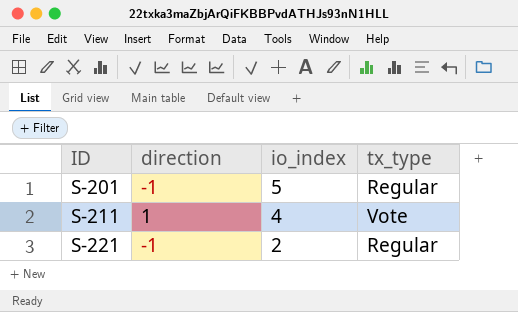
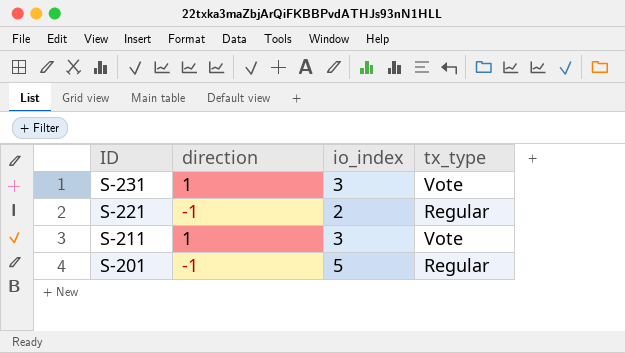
row order: ID ascending -> ID descending
row S-231: none -> 1 | 3 | Vote
S-211 | io_index: 4 -> 3

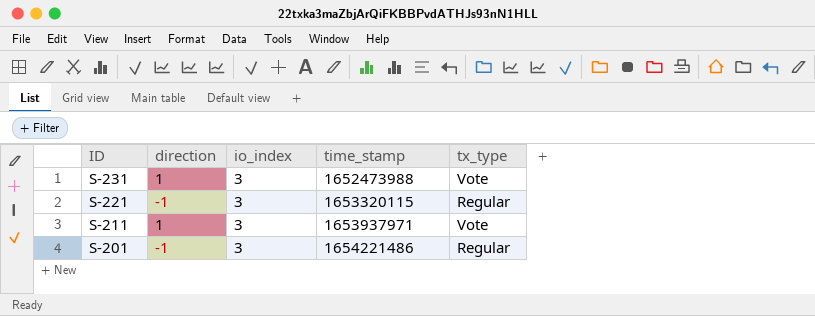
column time_stamp | position: none -> 4
S-221 | io_index: 2 -> 3
S-201 | io_index: 5 -> 3

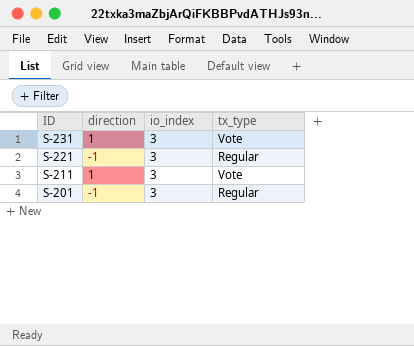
column time_stamp | position: 4 -> none

